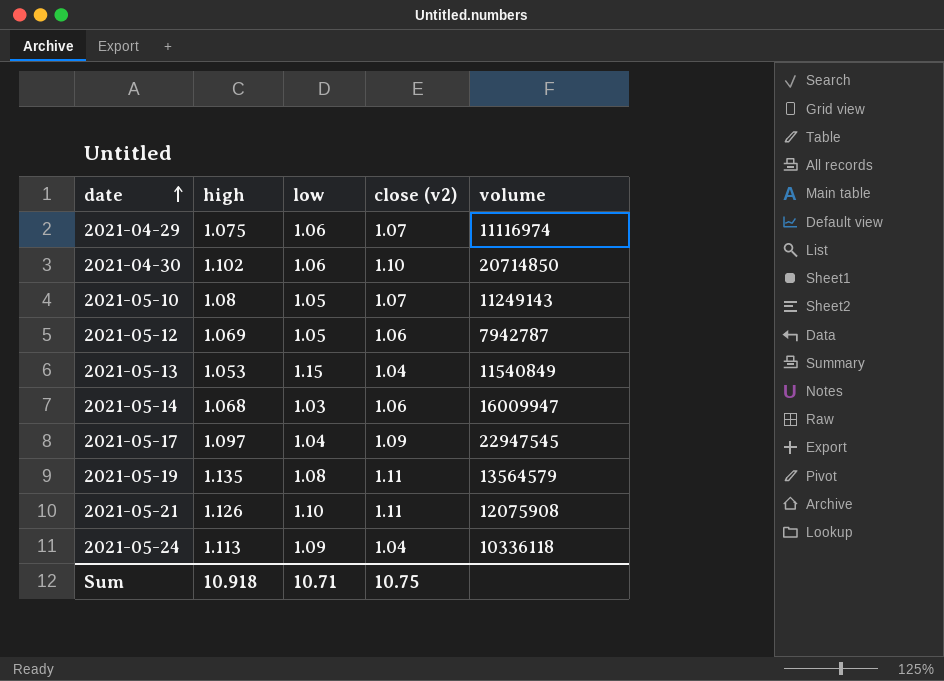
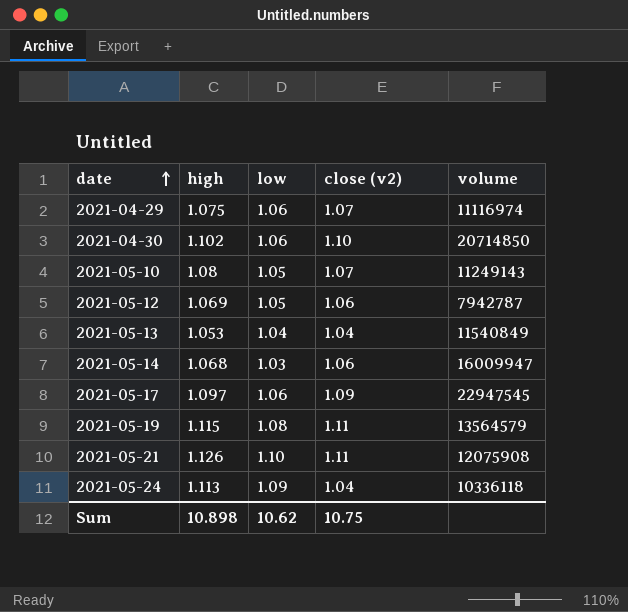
2021-05-13 | low: 1.15 -> 1.04
2021-05-17 | low: 1.04 -> 1.06
2021-05-19 | high: 1.135 -> 1.115
Sum | high: 10.918 -> 10.898
Sum | low: 10.71 -> 10.62

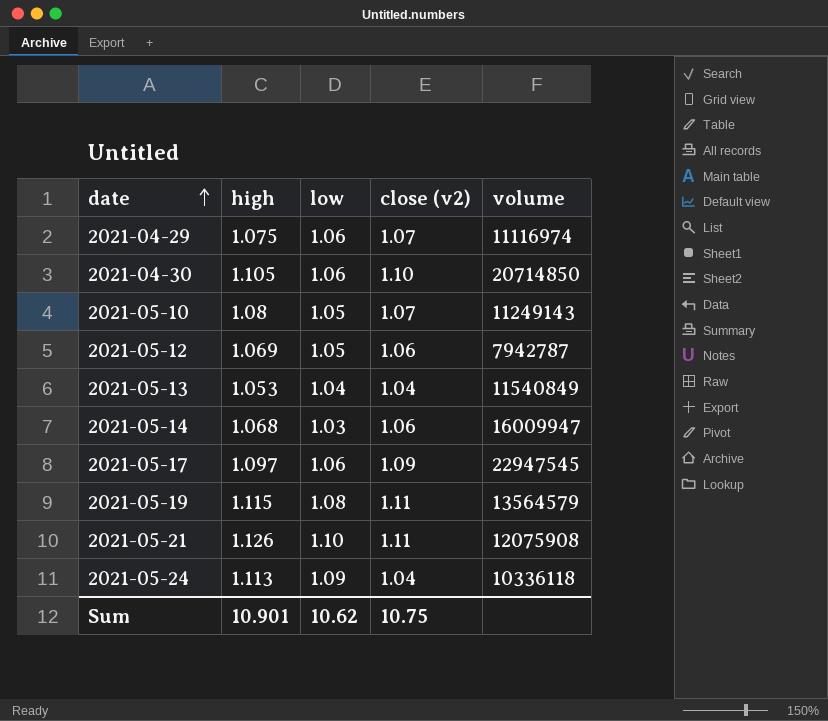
2021-04-30 | high: 1.102 -> 1.105
Sum | high: 10.898 -> 10.901

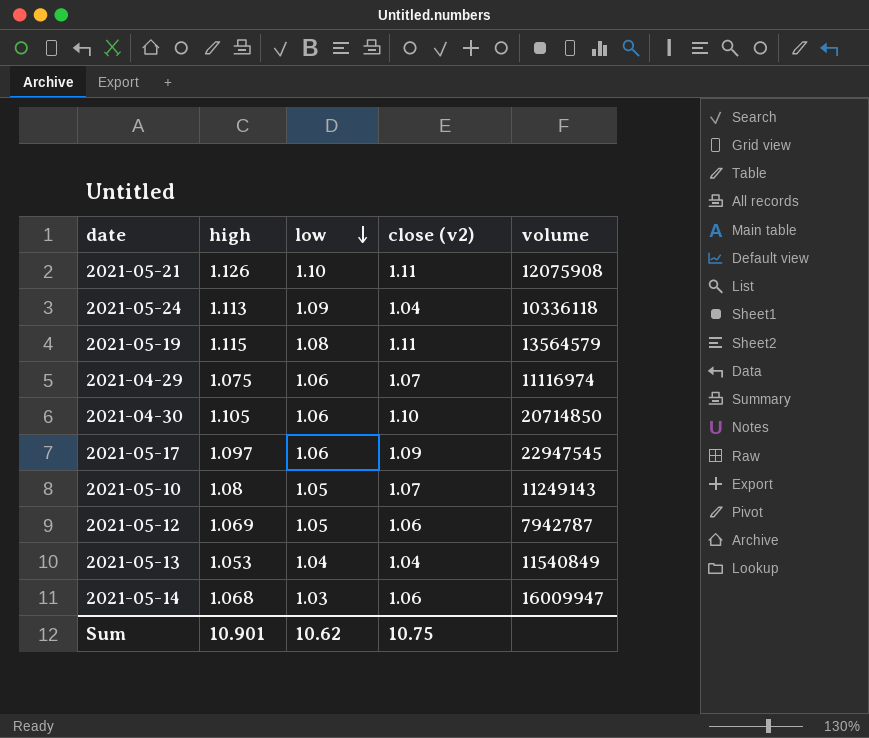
row order: date ascending -> low descending

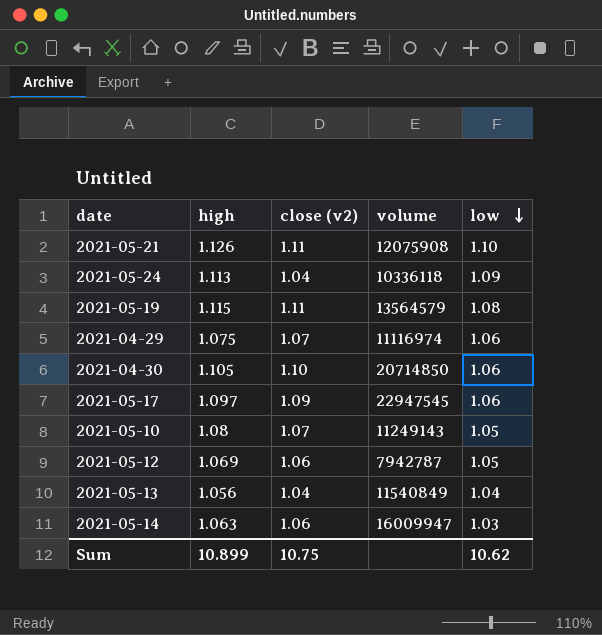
column low | position: 3 -> 5
2021-05-13 | high: 1.053 -> 1.056
2021-05-14 | high: 1.068 -> 1.063
Sum | high: 10.901 -> 10.899

